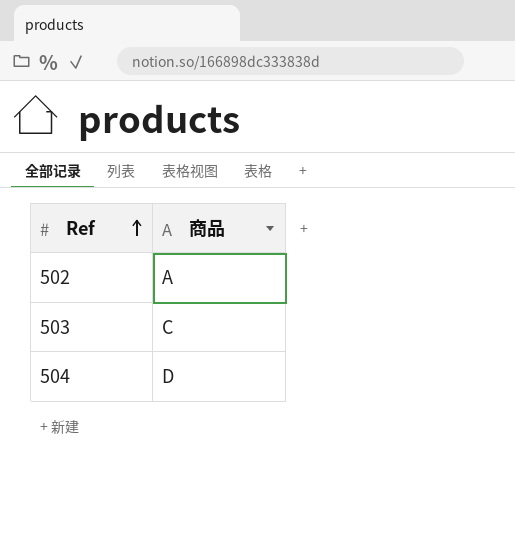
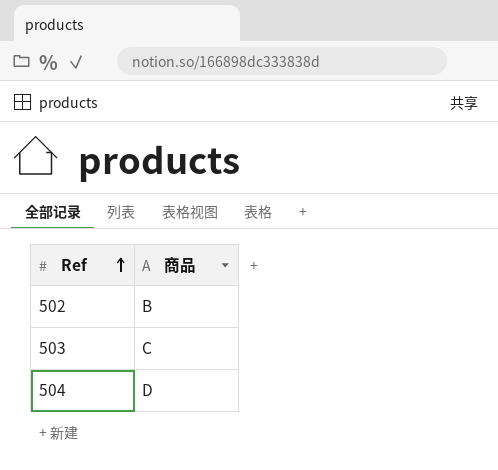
502 | 商品: A -> B

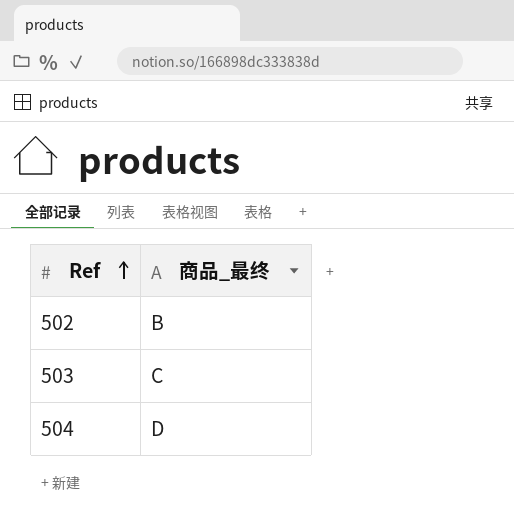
column name: 商品 -> 商品_最终

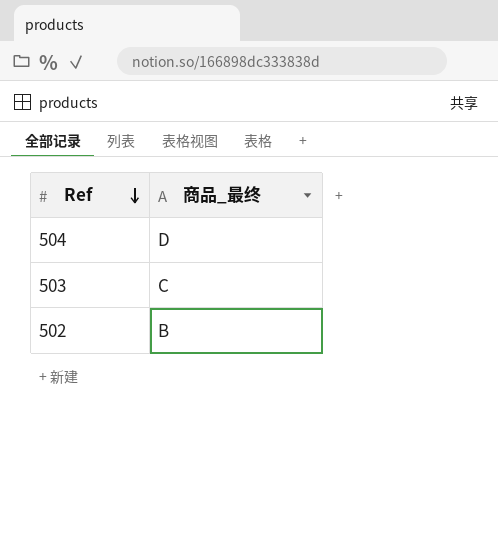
row order: Ref ascending -> Ref descending

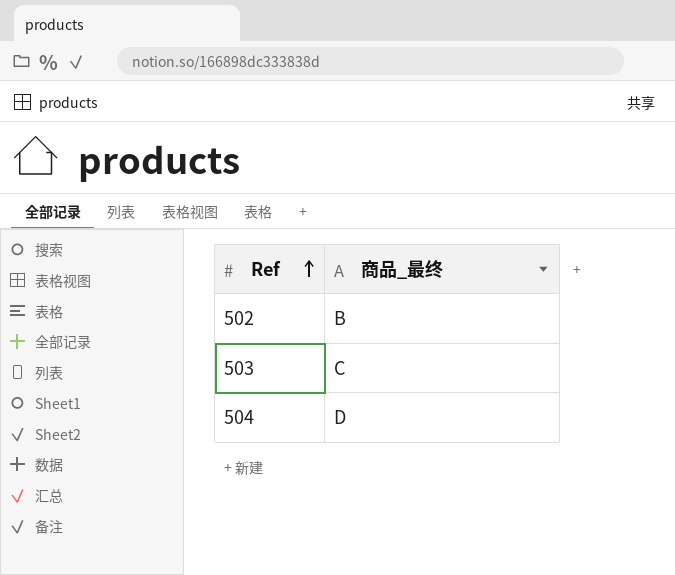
row order: Ref descending -> Ref ascending

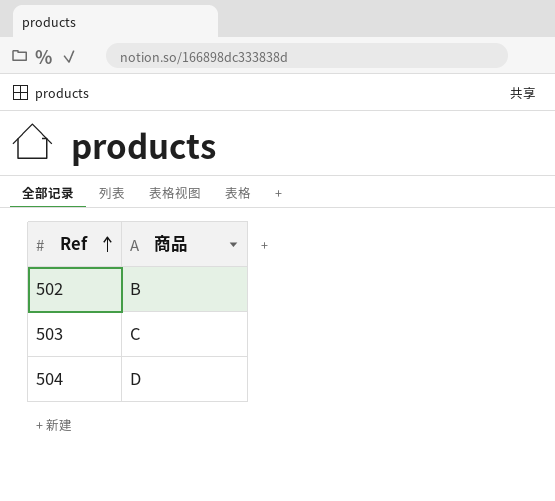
column name: 商品_最终 -> 商品

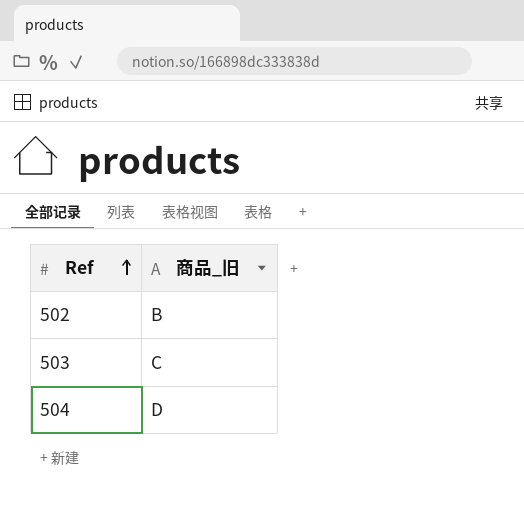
column name: 商品 -> 商品_旧

